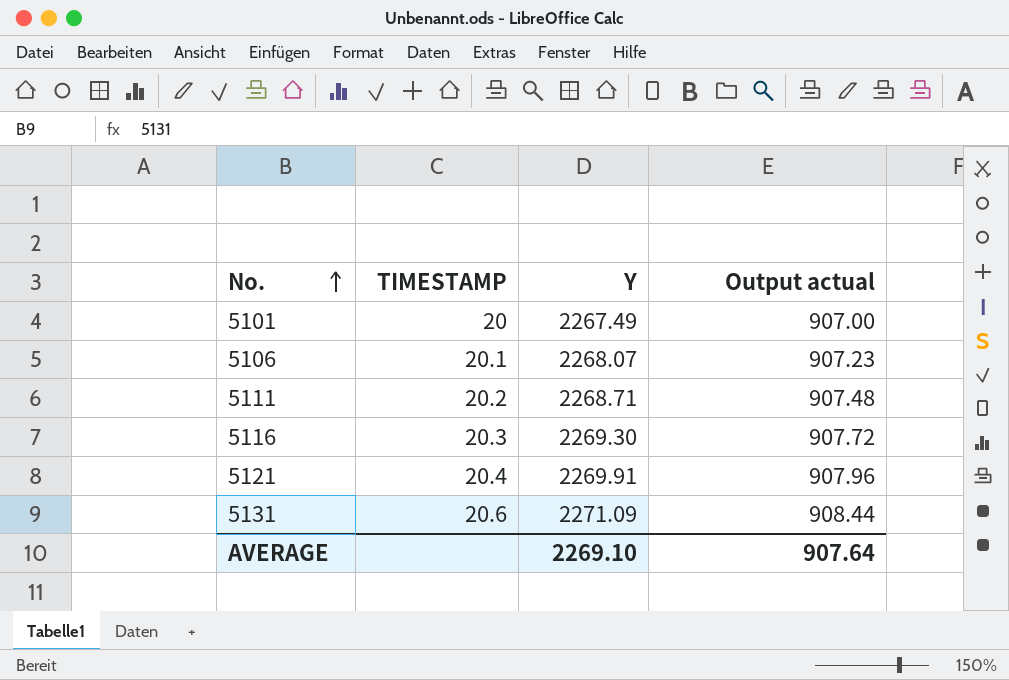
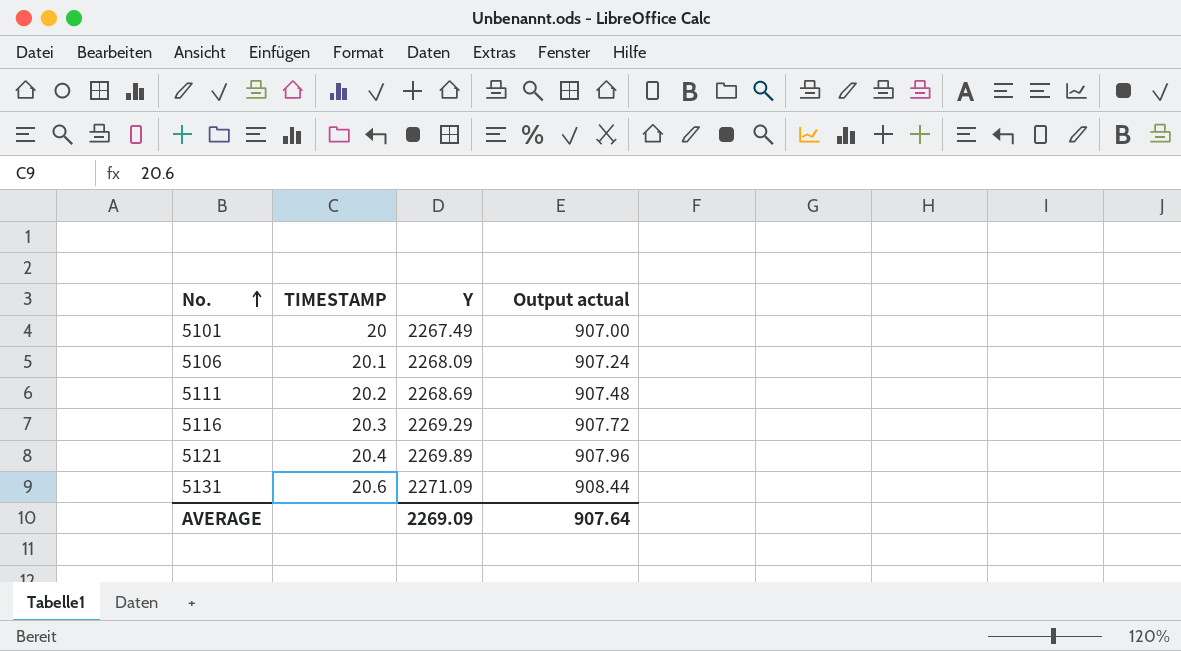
5106 | Y: 2268.07 -> 2268.09
5106 | Output actual: 907.23 -> 907.24
5111 | Y: 2268.71 -> 2268.69
5116 | Y: 2269.30 -> 2269.29
5121 | Y: 2269.91 -> 2269.89
AVERAGE | Y: 2269.10 -> 2269.09

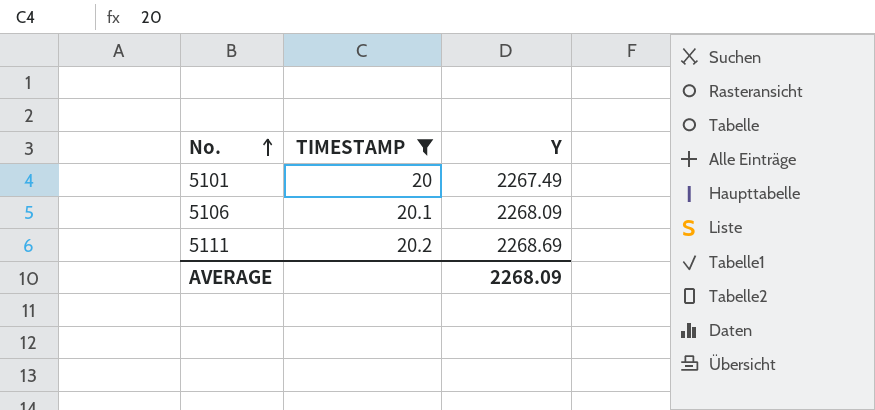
filter: none -> TIMESTAMP <= 20.2
column Output actual | formula: [Y] * 0.4 -> none
AVERAGE | Y: 2269.09 -> 2268.09

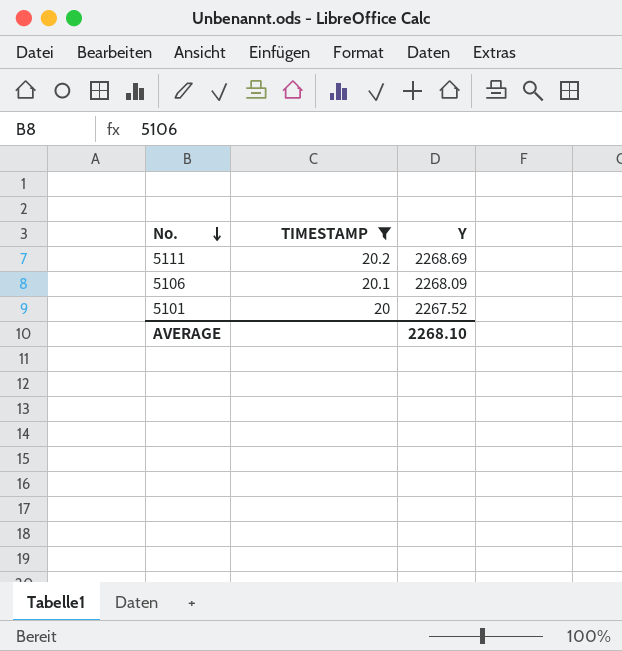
row order: No. ascending -> No. descending
5101 | Y: 2267.49 -> 2267.52
AVERAGE | Y: 2268.09 -> 2268.10

